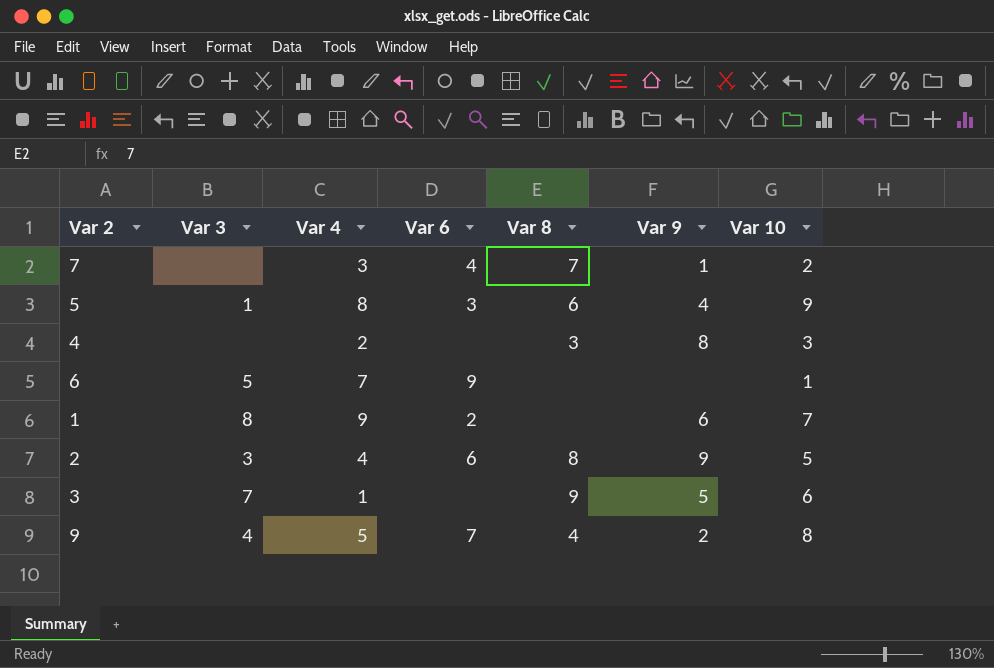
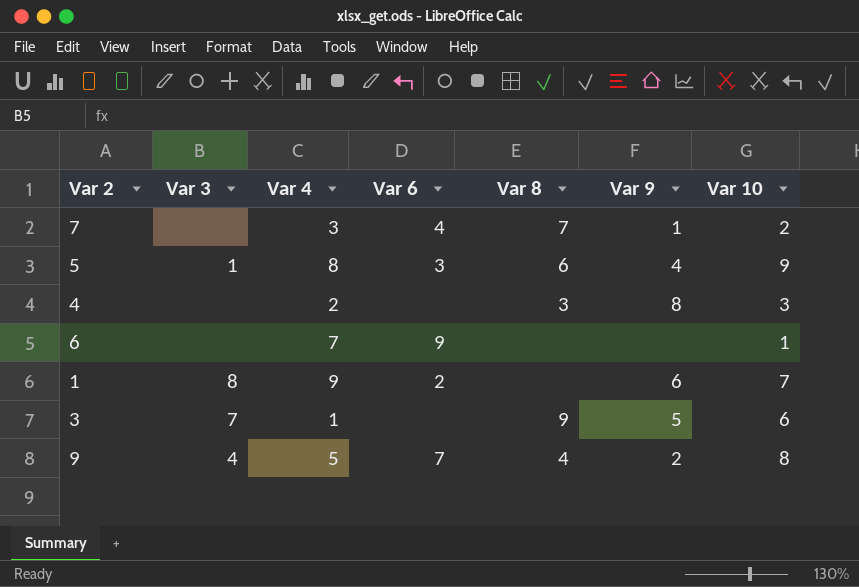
row 2: 3 | 4 | 6 | 8 | 9 | 5 -> none
6 | Var 3: 5 -> none

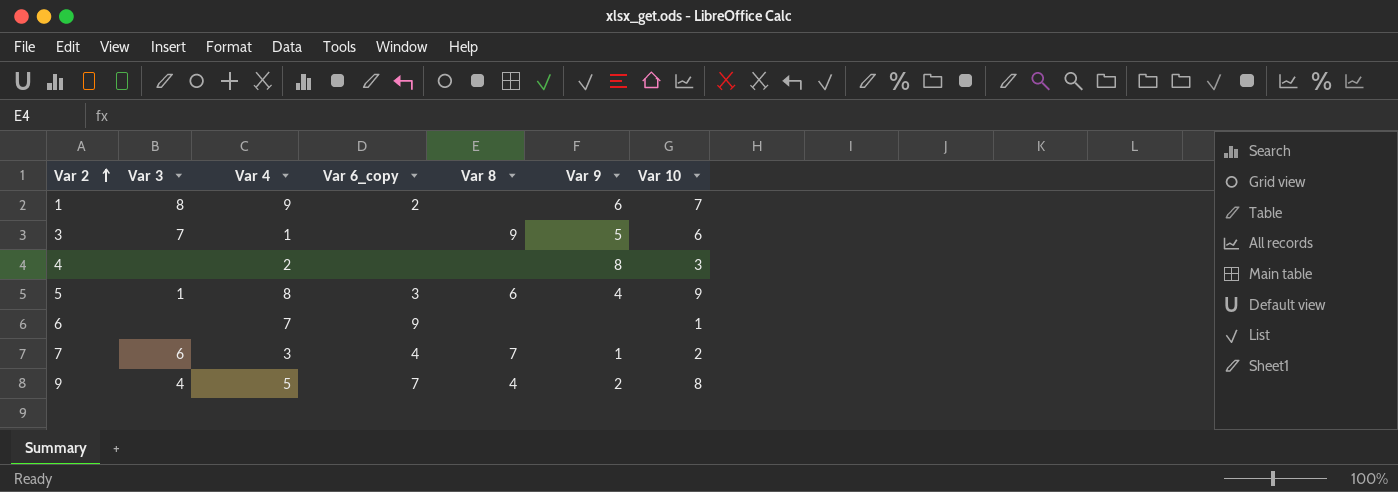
row order: none -> Var 2 ascending
column name: Var 6 -> Var 6_copy
4 | Var 8: 3 -> none
7 | Var 3: none -> 6

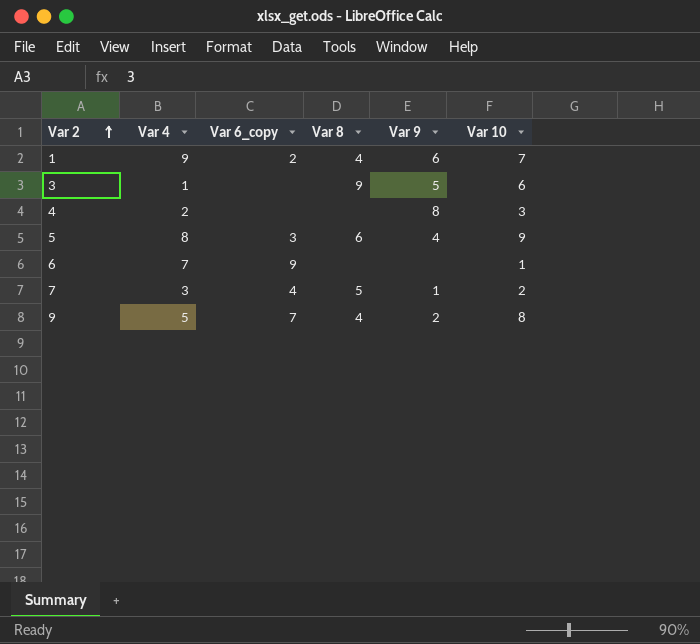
column Var 3 | position: 2 -> none
1 | Var 8: none -> 4
7 | Var 8: 7 -> 5

